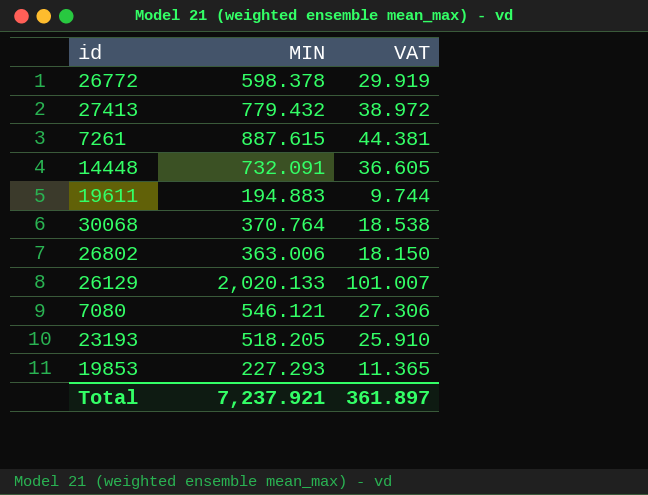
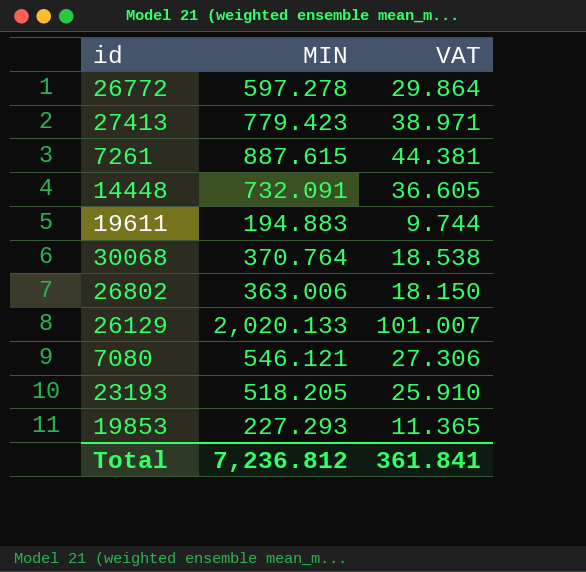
26772 | MIN: 598.378 -> 597.278
26772 | VAT: 29.919 -> 29.864
27413 | MIN: 779.432 -> 779.423
27413 | VAT: 38.972 -> 38.971
Total | MIN: 7,237.921 -> 7,236.812
Total | VAT: 361.897 -> 361.841

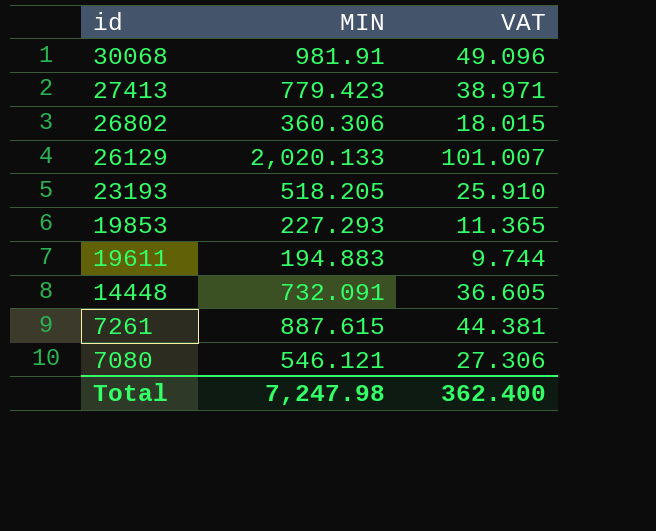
row order: none -> id descending
row 26772: 597.278 | 29.864 -> none
30068 | MIN: 370.764 -> 981.91
30068 | VAT: 18.538 -> 49.096
26802 | MIN: 363.006 -> 360.306
26802 | VAT: 18.150 -> 18.015
Total | MIN: 7,236.812 -> 7,247.98
Total | VAT: 361.841 -> 362.400

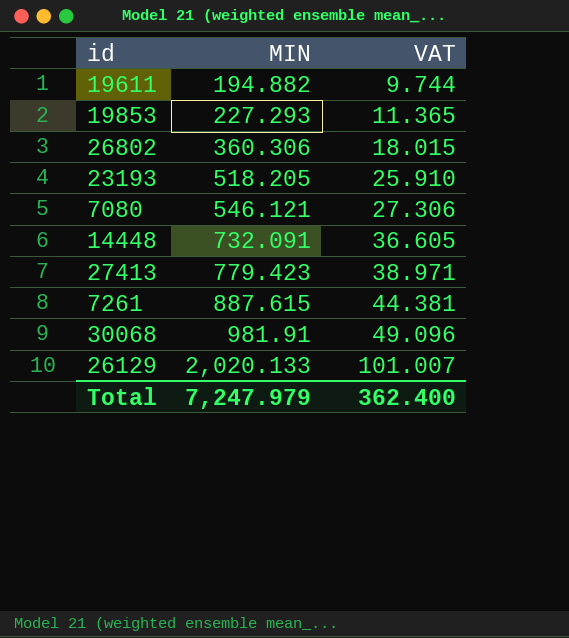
row order: id descending -> MIN ascending
19611 | MIN: 194.883 -> 194.882
Total | MIN: 7,247.98 -> 7,247.979

